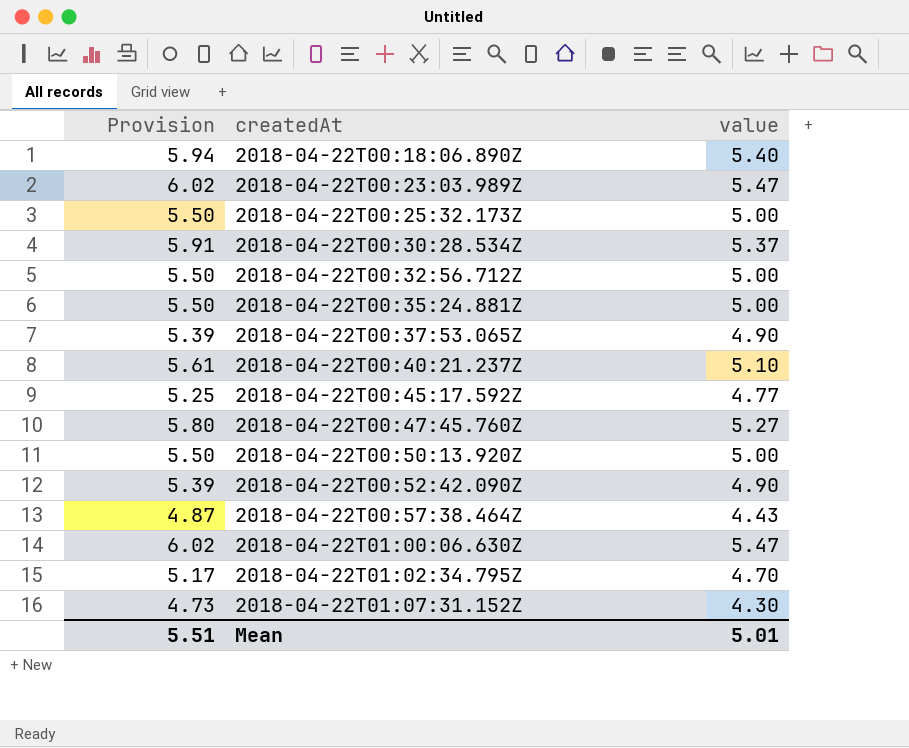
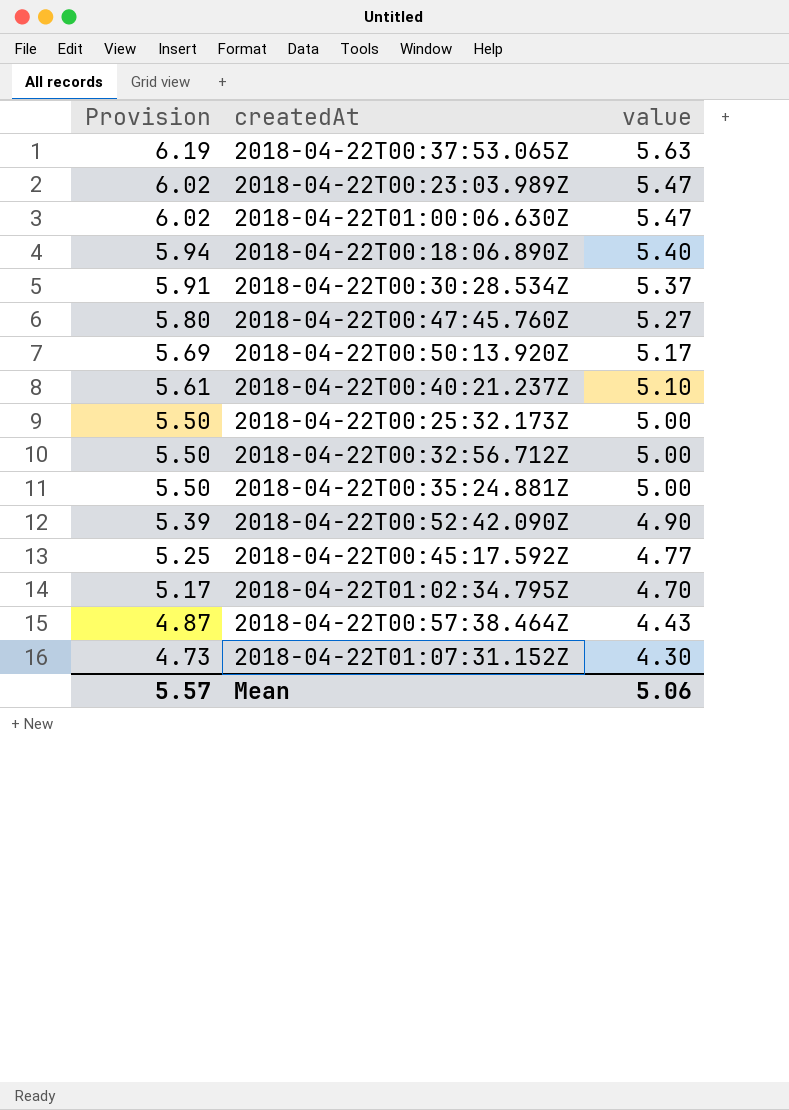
row order: createdAt ascending -> Provision descending
2018-04-22T00:37:53.065Z | Provision: 5.39 -> 6.19
2018-04-22T00:37:53.065Z | value: 4.90 -> 5.63
2018-04-22T00:50:13.920Z | Provision: 5.50 -> 5.69
2018-04-22T00:50:13.920Z | value: 5.00 -> 5.17
Mean | Provision: 5.51 -> 5.57
Mean | value: 5.01 -> 5.06

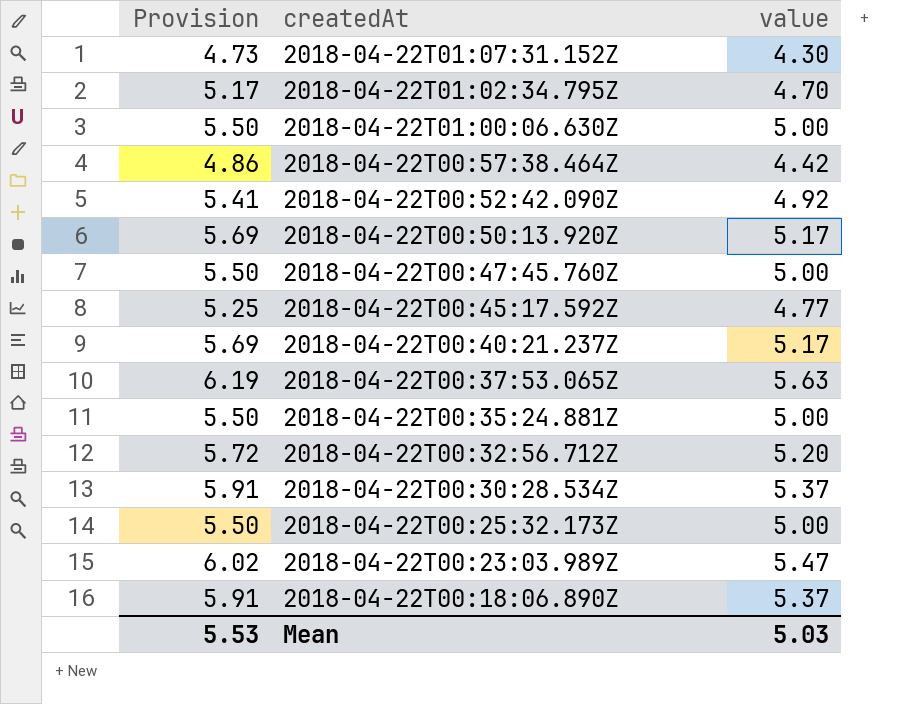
row order: Provision descending -> createdAt descending
2018-04-22T01:00:06.630Z | Provision: 6.02 -> 5.50
2018-04-22T01:00:06.630Z | value: 5.47 -> 5.00
2018-04-22T00:57:38.464Z | Provision: 4.87 -> 4.86
2018-04-22T00:57:38.464Z | value: 4.43 -> 4.42
2018-04-22T00:52:42.090Z | Provision: 5.39 -> 5.41
2018-04-22T00:52:42.090Z | value: 4.90 -> 4.92
2018-04-22T00:47:45.760Z | Provision: 5.80 -> 5.50
2018-04-22T00:47:45.760Z | value: 5.27 -> 5.00
2018-04-22T00:40:21.237Z | Provision: 5.61 -> 5.69
2018-04-22T00:40:21.237Z | value: 5.10 -> 5.17
2018-04-22T00:32:56.712Z | Provision: 5.50 -> 5.72
2018-04-22T00:32:56.712Z | value: 5.00 -> 5.20
2018-04-22T00:18:06.890Z | Provision: 5.94 -> 5.91
2018-04-22T00:18:06.890Z | value: 5.40 -> 5.37
Mean | Provision: 5.57 -> 5.53
Mean | value: 5.06 -> 5.03

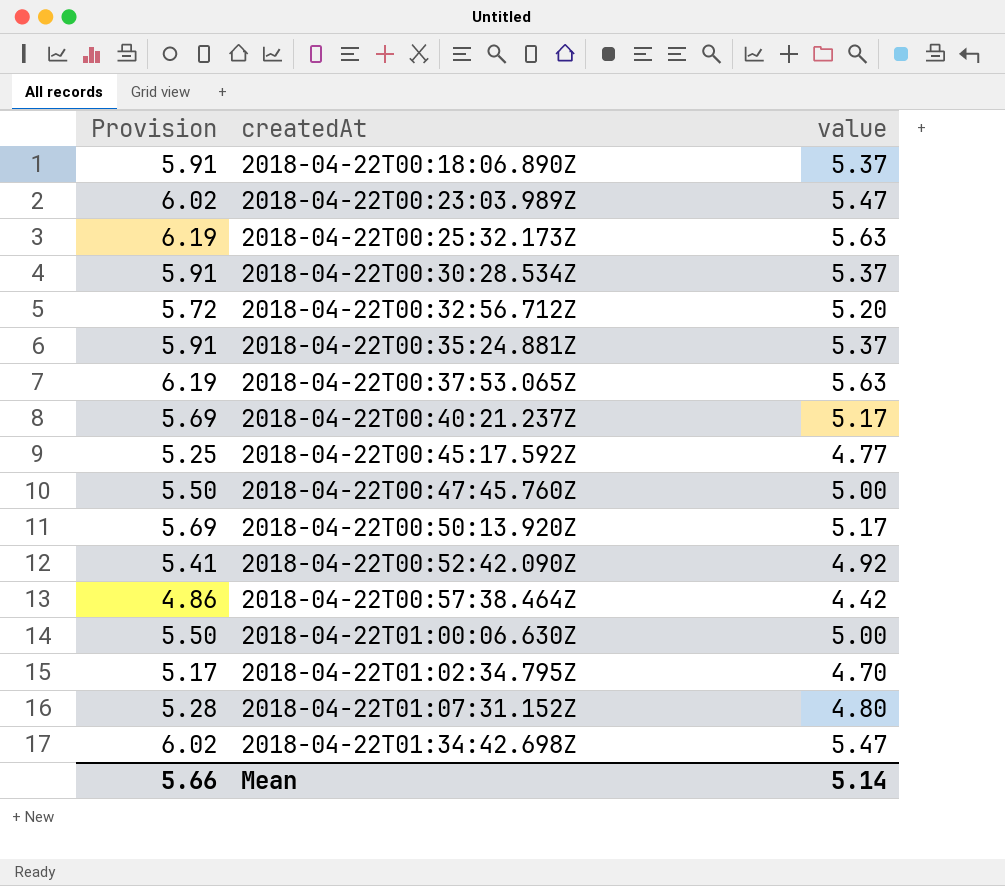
row order: createdAt descending -> createdAt ascending
2018-04-22T00:25:32.173Z | Provision: 5.50 -> 6.19
2018-04-22T00:25:32.173Z | value: 5.00 -> 5.63
2018-04-22T00:35:24.881Z | Provision: 5.50 -> 5.91
2018-04-22T00:35:24.881Z | value: 5.00 -> 5.37
2018-04-22T01:07:31.152Z | Provision: 4.73 -> 5.28
2018-04-22T01:07:31.152Z | value: 4.30 -> 4.80
row 2018-04-22T01:34:42.698Z: none -> 6.02 | 5.47
Mean | Provision: 5.53 -> 5.66
Mean | value: 5.03 -> 5.14

